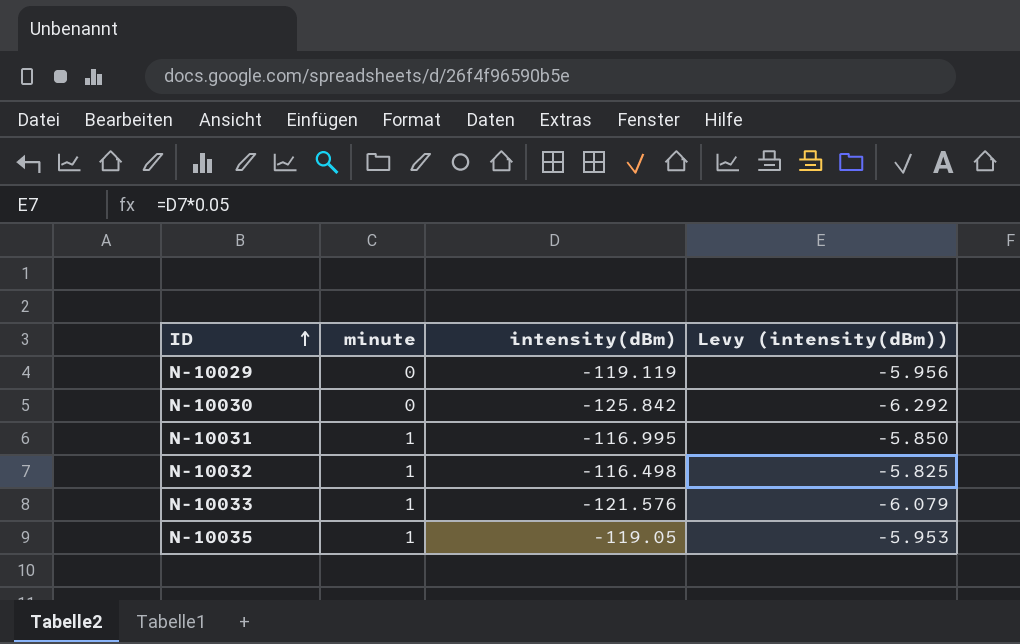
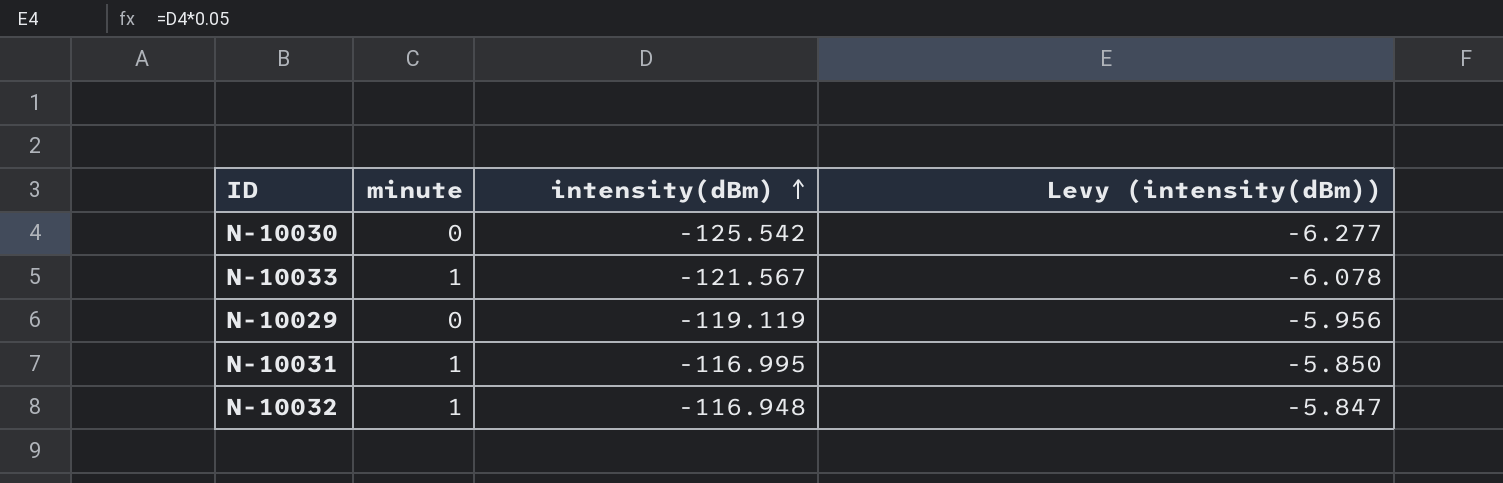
row order: ID ascending -> intensity(dBm) ascending
row N-10035: 1 | -119.05 | -5.953 -> none
N-10030 | intensity(dBm): -125.842 -> -125.542
N-10030 | Levy (intensity(dBm)): -6.292 -> -6.277
N-10033 | intensity(dBm): -121.576 -> -121.567
N-10033 | Levy (intensity(dBm)): -6.079 -> -6.078
N-10032 | intensity(dBm): -116.498 -> -116.948
N-10032 | Levy (intensity(dBm)): -5.825 -> -5.847

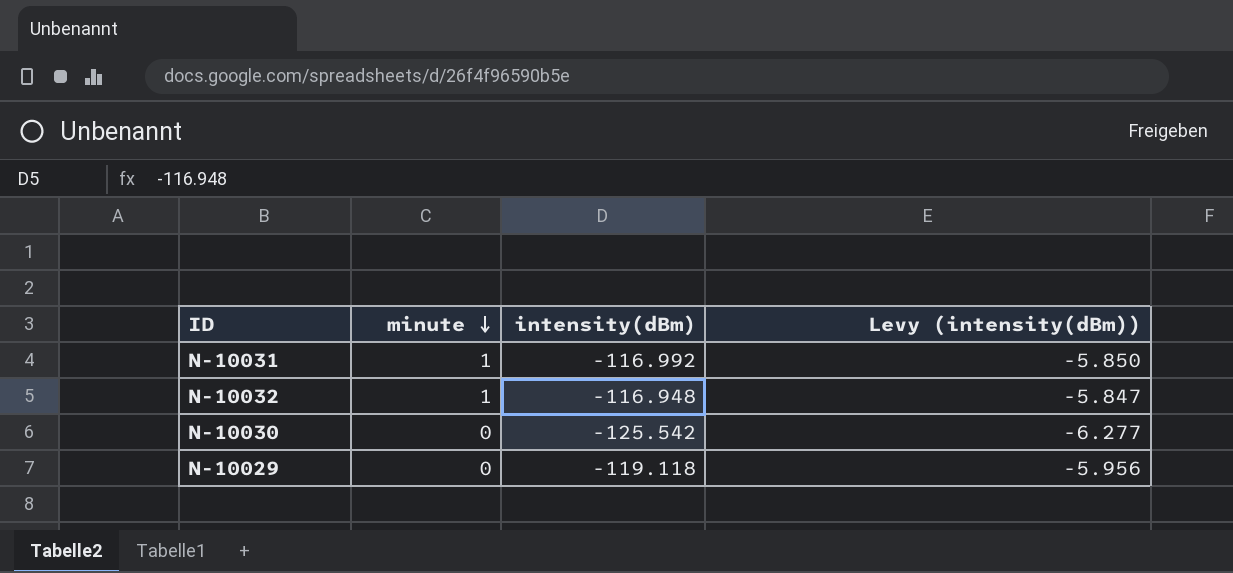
row order: intensity(dBm) ascending -> minute descending
row N-10033: 1 | -121.567 | -6.078 -> none
N-10031 | intensity(dBm): -116.995 -> -116.992
N-10029 | intensity(dBm): -119.119 -> -119.118

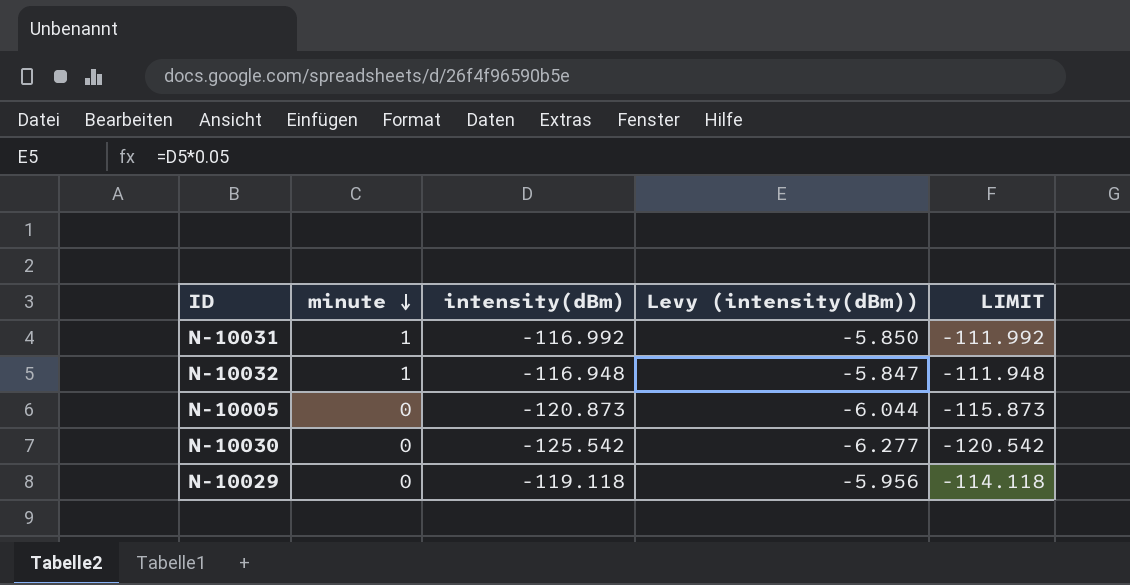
column LIMIT | formula: none -> [intensity(dBm)] + 5
row N-10005: none -> 0 | -120.873 | -6.044 | -115.873

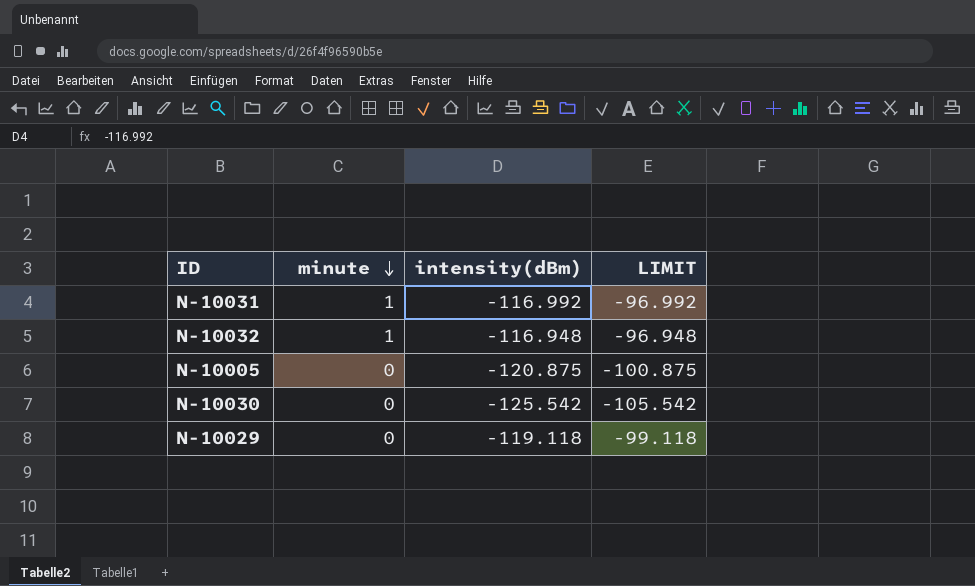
column Levy (intensity(dBm)) | formula: [intensity(dBm)] * 0.05 -> none
column LIMIT | formula: [intensity(dBm)] + 5 -> [intensity(dBm)] + 20
N-10005 | intensity(dBm): -120.873 -> -120.875

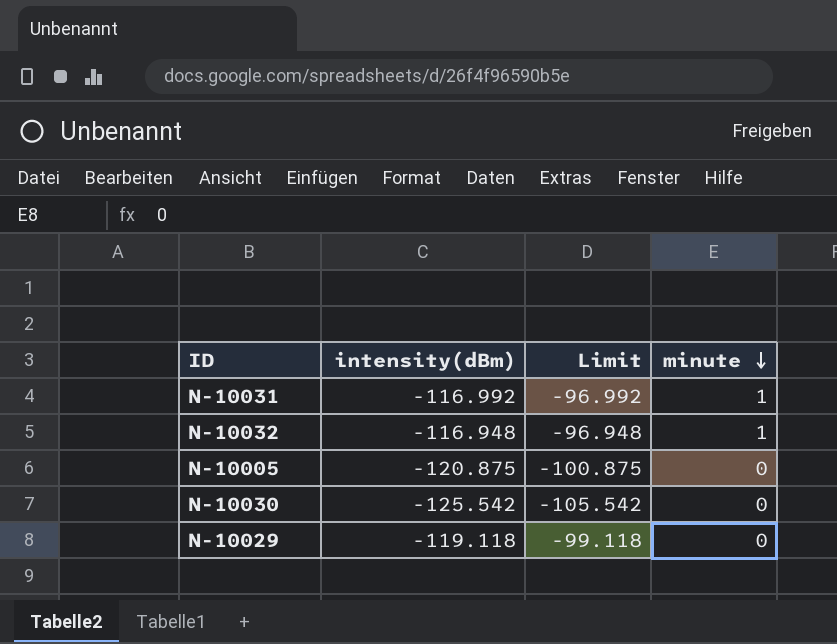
column name: LIMIT -> Limit
column minute | position: 2 -> 4

